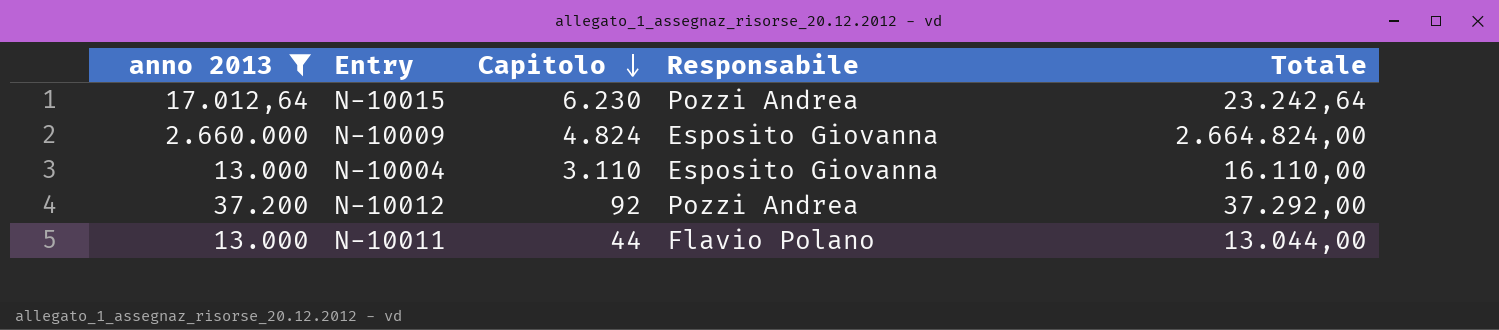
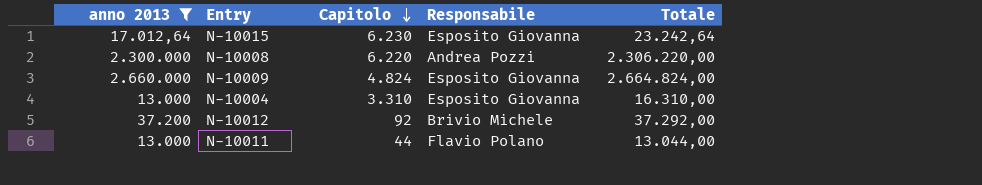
N-10015 | Responsabile: Pozzi Andrea -> Esposito Giovanna
row N-10008: none -> 2.300.000 | 6.220 | Andrea Pozzi | 2.306.220,00
N-10004 | Capitolo: 3.110 -> 3.310
N-10004 | Totale: 16.110,00 -> 16.310,00
N-10012 | Responsabile: Pozzi Andrea -> Brivio Michele

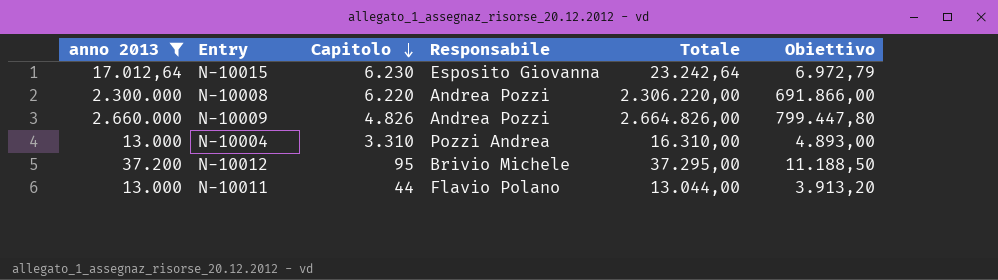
column Obiettivo | formula: none -> [Totale] * 0,3
N-10009 | Capitolo: 4.824 -> 4.826
N-10009 | Responsabile: Esposito Giovanna -> Andrea Pozzi
N-10009 | Totale: 2.664.824,00 -> 2.664.826,00
N-10004 | Responsabile: Esposito Giovanna -> Pozzi Andrea
N-10012 | Capitolo: 92 -> 95
N-10012 | Totale: 37.292,00 -> 37.295,00

